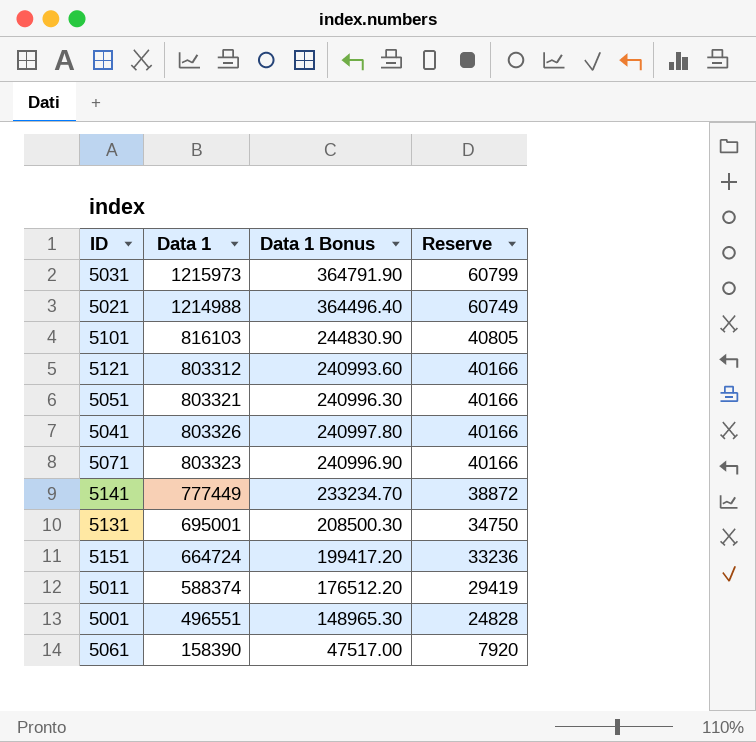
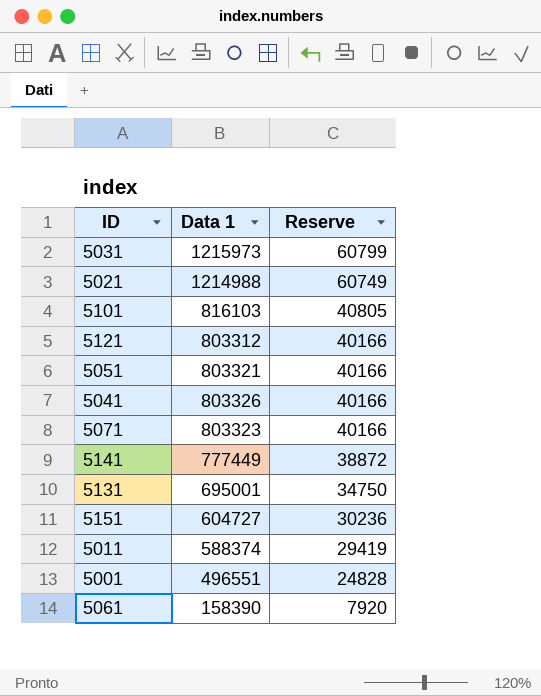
column Data 1 Bonus | formula: [Data 1] * 0.3 -> none
5151 | Data 1: 664724 -> 604727
5151 | Reserve: 33236 -> 30236

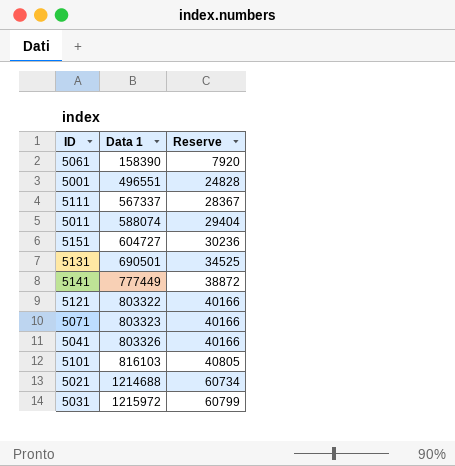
row order: Reserve descending -> Data 1 ascending
row 5051: 803321 | 40166 -> none
row 5111: none -> 567337 | 28367
5011 | Data 1: 588374 -> 588074
5011 | Reserve: 29419 -> 29404
5131 | Data 1: 695001 -> 690501
5131 | Reserve: 34750 -> 34525
5121 | Data 1: 803312 -> 803322
5021 | Data 1: 1214988 -> 1214688
5021 | Reserve: 60749 -> 60734
5031 | Data 1: 1215973 -> 1215972

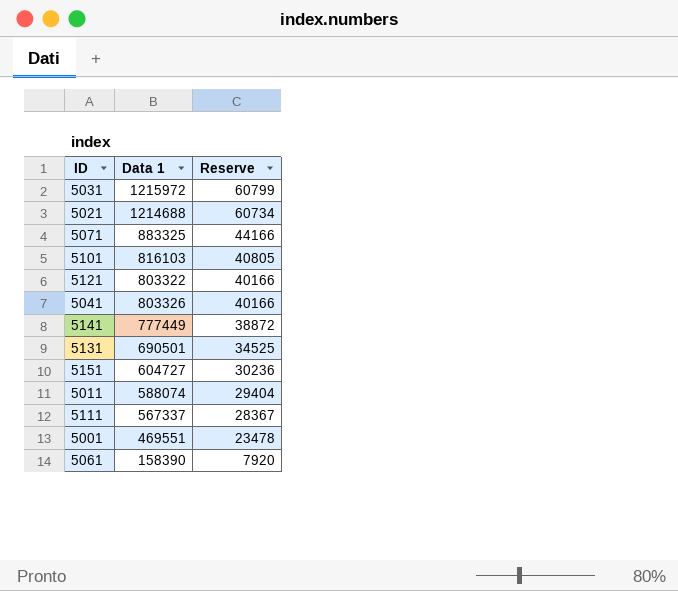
row order: Data 1 ascending -> Reserve descending
5071 | Data 1: 803323 -> 883325
5071 | Reserve: 40166 -> 44166
5001 | Data 1: 496551 -> 469551
5001 | Reserve: 24828 -> 23478

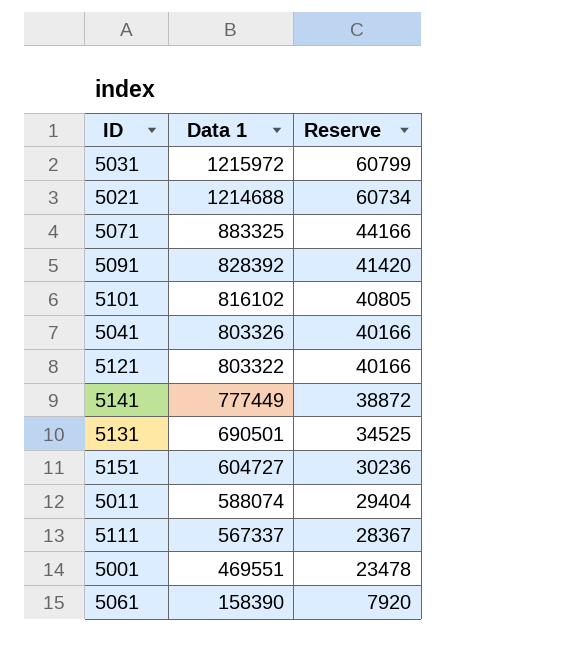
row order: Reserve descending -> Data 1 descending
row 5091: none -> 828392 | 41420
5101 | Data 1: 816103 -> 816102

